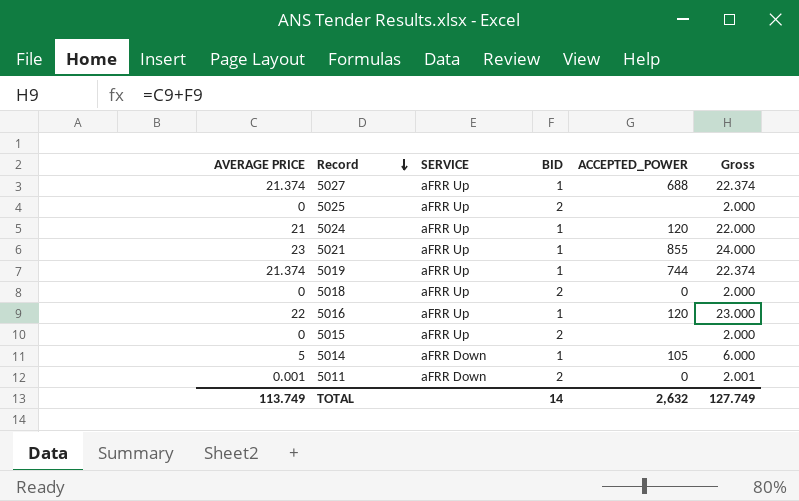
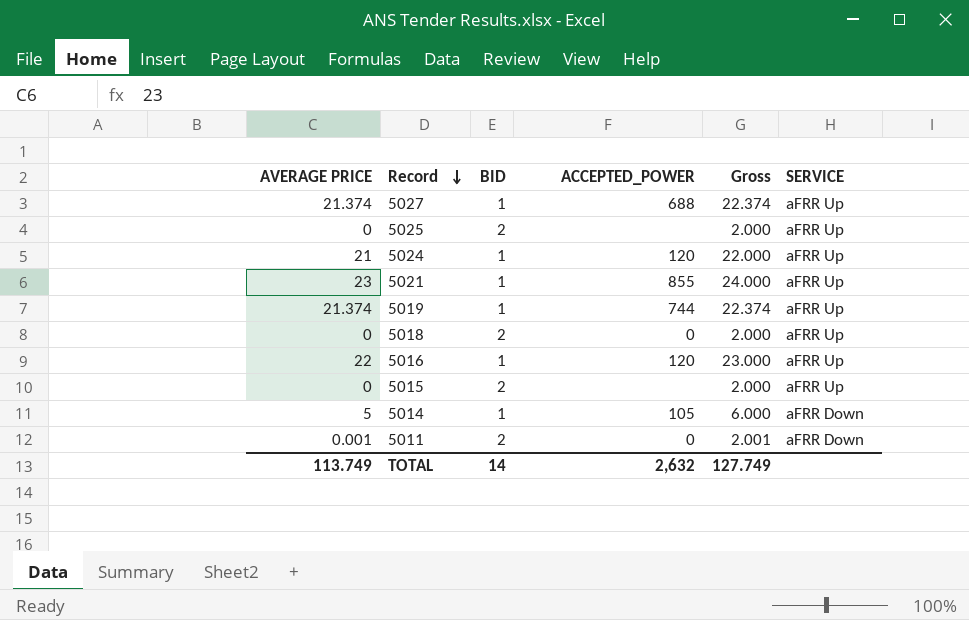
column SERVICE | position: 3 -> 6

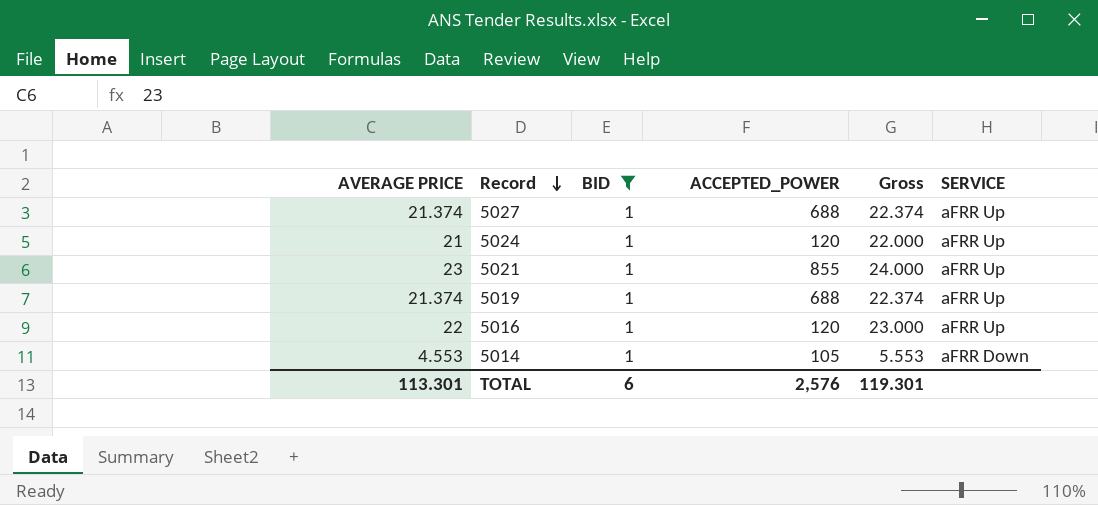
filter: none -> BID = 1
5019 | ACCEPTED_POWER: 744 -> 688
5014 | AVERAGE PRICE: 5 -> 4.553
5014 | Gross: 6.000 -> 5.553
TOTAL | AVERAGE PRICE: 113.749 -> 113.301
TOTAL | BID: 14 -> 6
TOTAL | ACCEPTED_POWER: 2,632 -> 2,576
TOTAL | Gross: 127.749 -> 119.301

